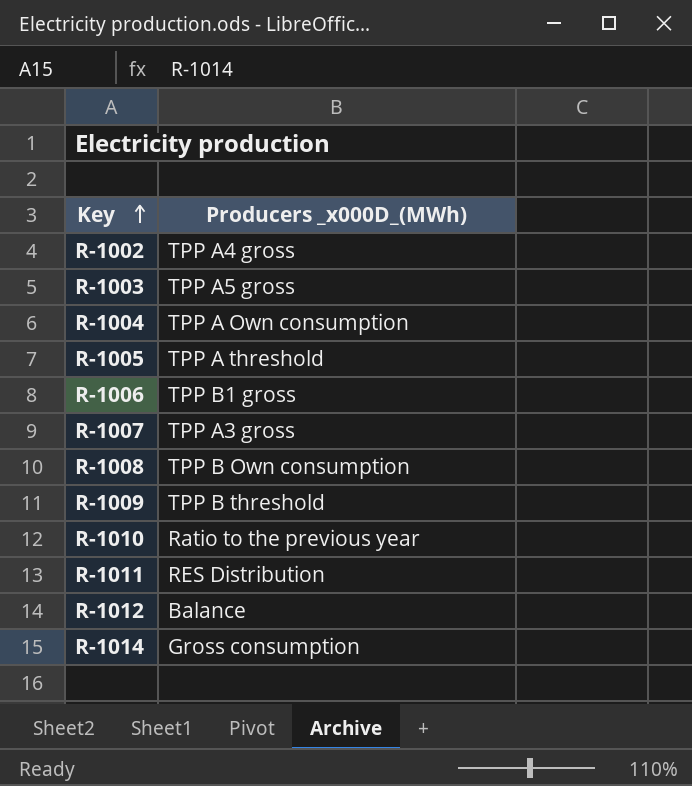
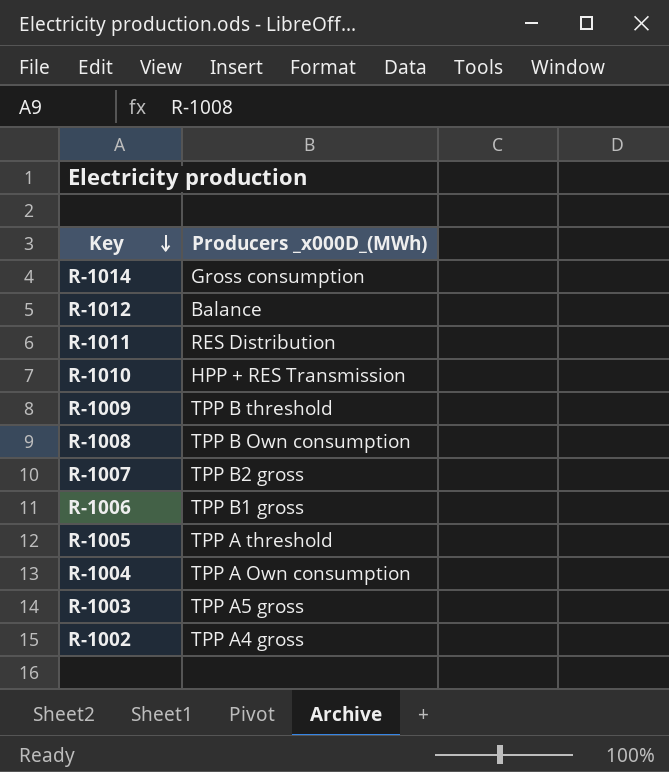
row order: Key ascending -> Key descending
R-1010 | Producers _x000D_(MWh): Ratio to the previous year -> HPP + RES Transmission
R-1007 | Producers _x000D_(MWh): TPP A3 gross -> TPP B2 gross

